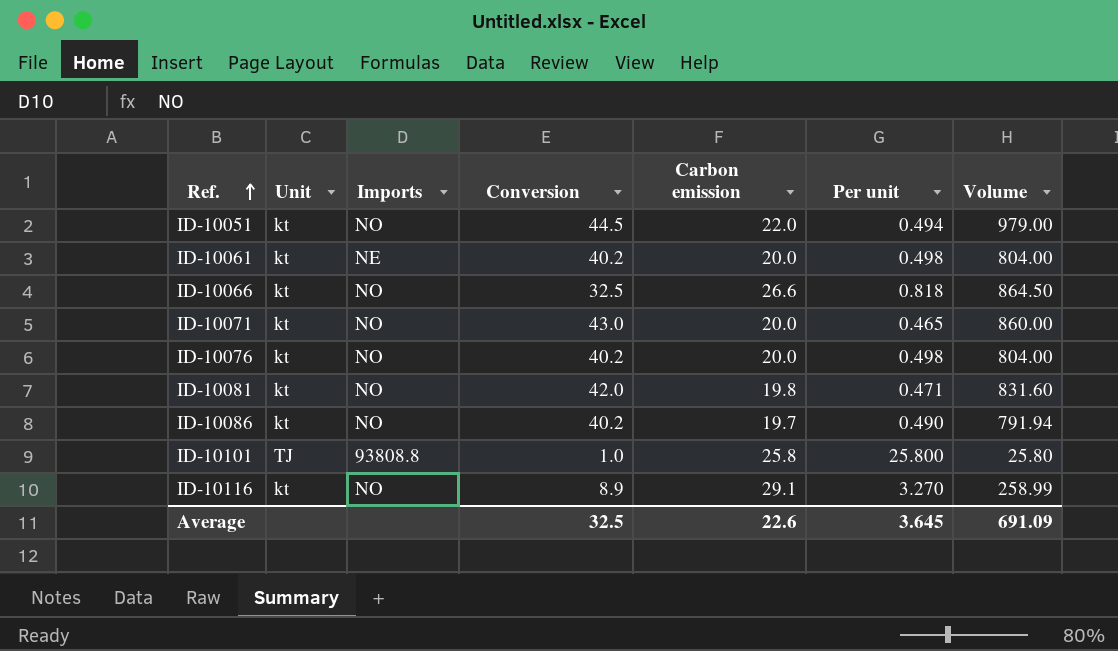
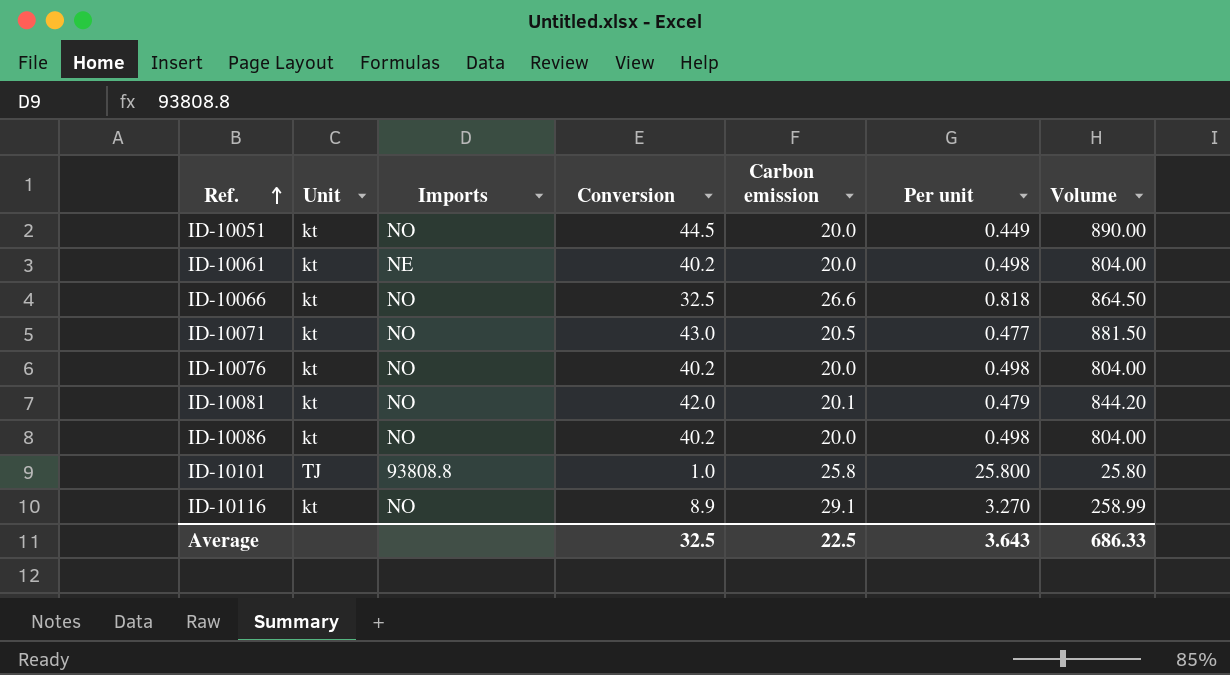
ID-10051 | Carbon emission: 22.0 -> 20.0
ID-10051 | Per unit: 0.494 -> 0.449
ID-10051 | Volume: 979.00 -> 890.00
ID-10071 | Carbon emission: 20.0 -> 20.5
ID-10071 | Per unit: 0.465 -> 0.477
ID-10071 | Volume: 860.00 -> 881.50
ID-10081 | Carbon emission: 19.8 -> 20.1
ID-10081 | Per unit: 0.471 -> 0.479
ID-10081 | Volume: 831.60 -> 844.20
ID-10086 | Carbon emission: 19.7 -> 20.0
ID-10086 | Per unit: 0.490 -> 0.498
ID-10086 | Volume: 791.94 -> 804.00
Average | Carbon emission: 22.6 -> 22.5
Average | Per unit: 3.645 -> 3.643
Average | Volume: 691.09 -> 686.33

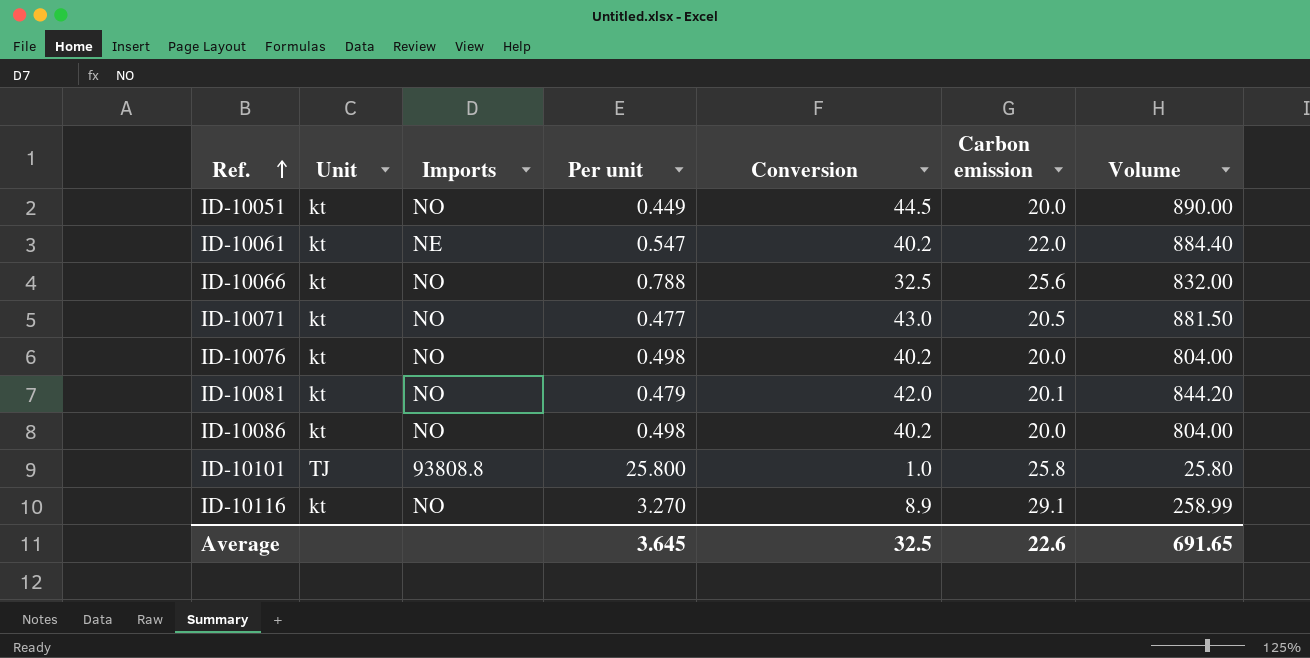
column Per unit | position: 6 -> 4
ID-10061 | Per unit: 0.498 -> 0.547
ID-10061 | Carbon emission: 20.0 -> 22.0
ID-10061 | Volume: 804.00 -> 884.40
ID-10066 | Per unit: 0.818 -> 0.788
ID-10066 | Carbon emission: 26.6 -> 25.6
ID-10066 | Volume: 864.50 -> 832.00
Average | Per unit: 3.643 -> 3.645
Average | Carbon emission: 22.5 -> 22.6
Average | Volume: 686.33 -> 691.65

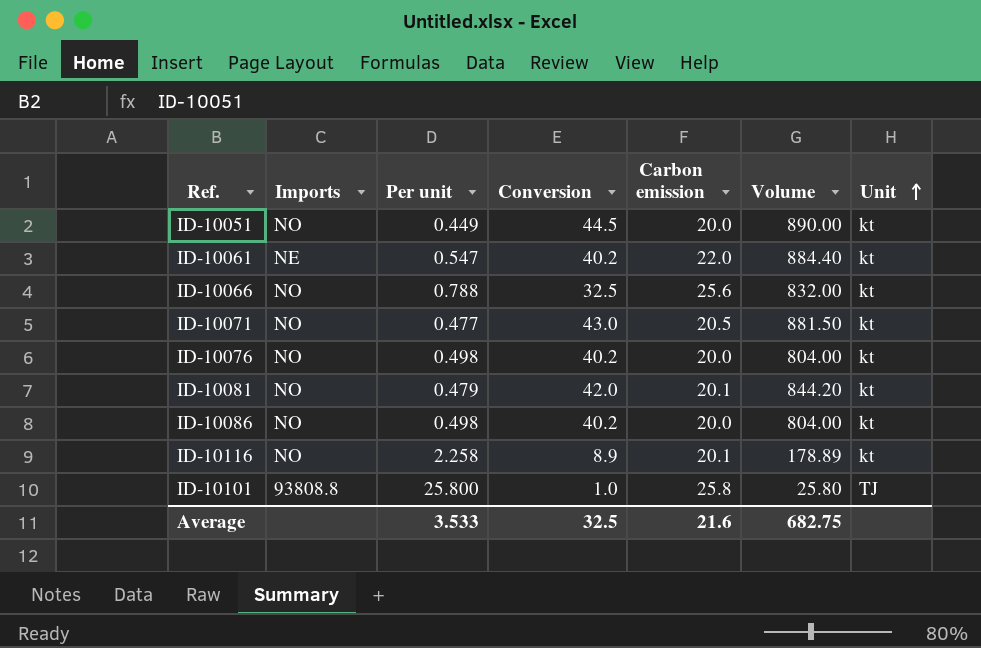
row order: Ref. ascending -> Unit ascending
column Unit | position: 2 -> 7
ID-10116 | Per unit: 3.270 -> 2.258
ID-10116 | Carbon emission: 29.1 -> 20.1
ID-10116 | Volume: 258.99 -> 178.89
Average | Per unit: 3.645 -> 3.533
Average | Carbon emission: 22.6 -> 21.6
Average | Volume: 691.65 -> 682.75

